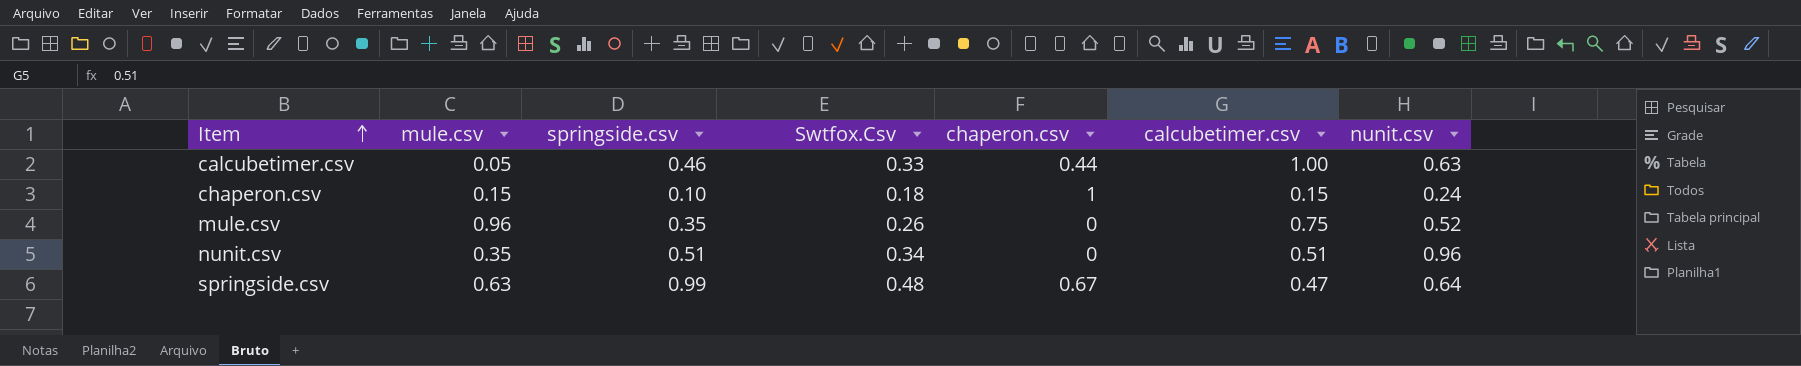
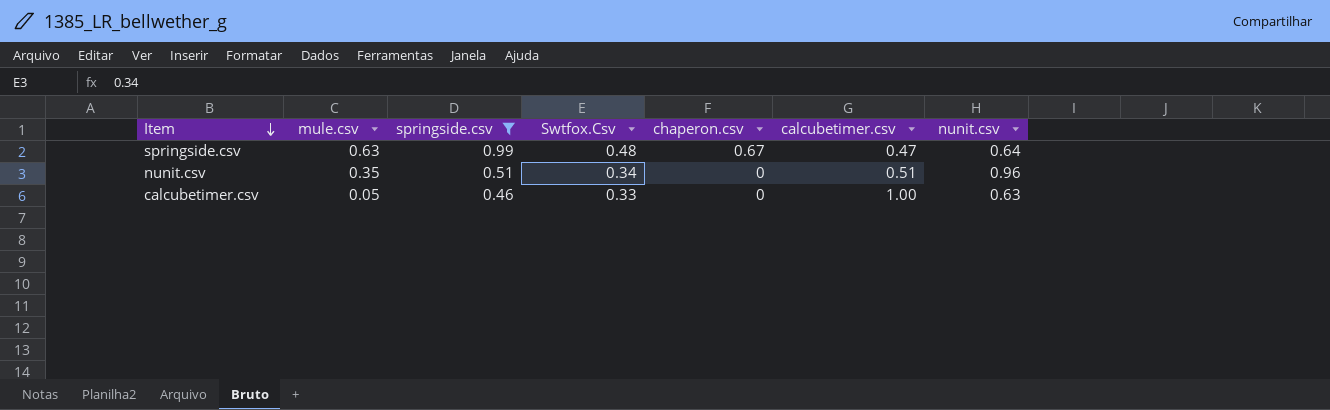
filter: none -> springside.csv >= 0.46
row order: Item ascending -> Item descending
calcubetimer.csv | chaperon.csv: 0.44 -> 0

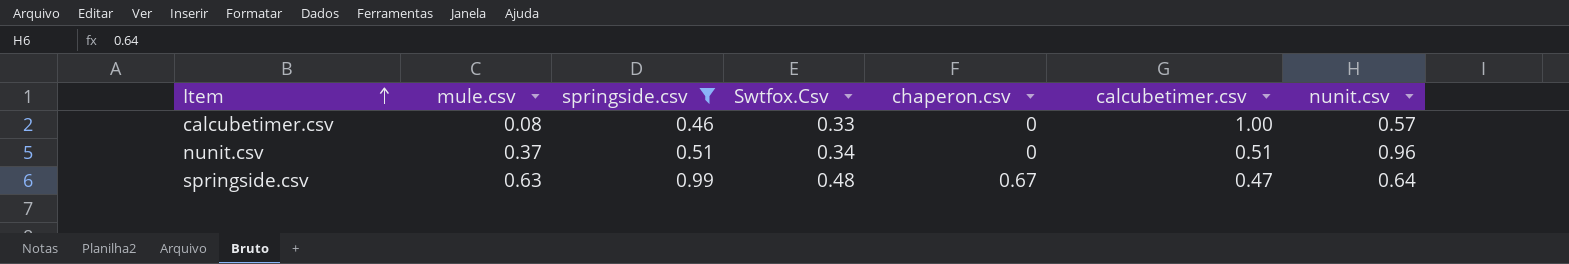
row order: Item descending -> Item ascending
calcubetimer.csv | mule.csv: 0.05 -> 0.08
calcubetimer.csv | nunit.csv: 0.63 -> 0.57
nunit.csv | mule.csv: 0.35 -> 0.37

